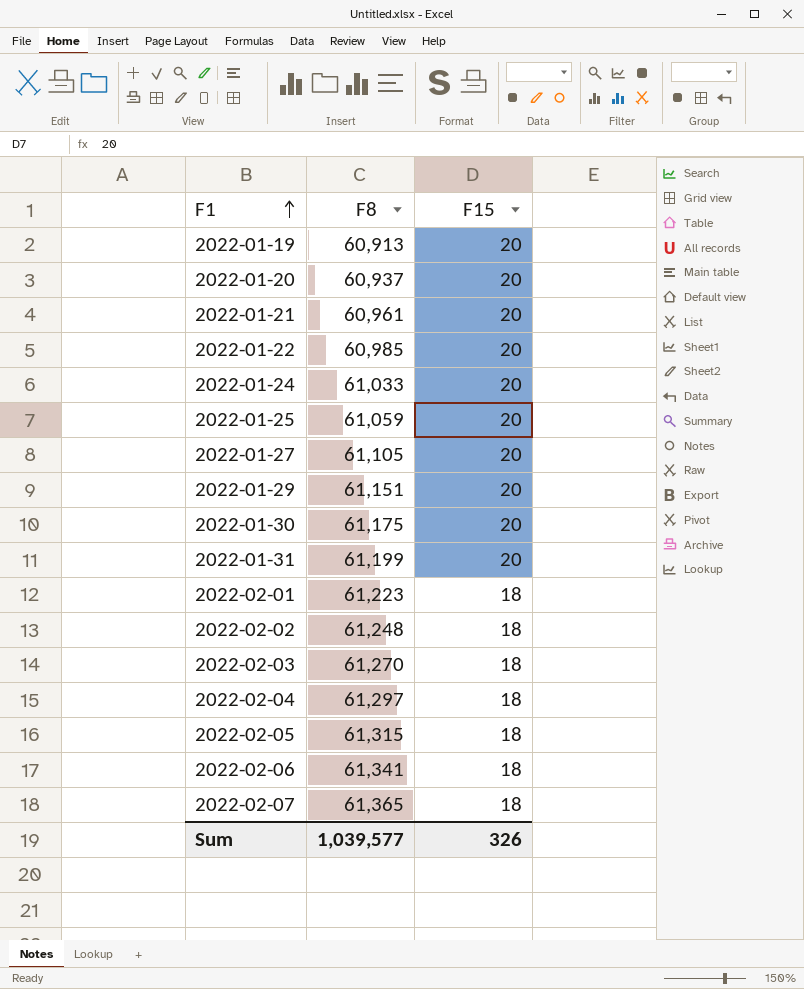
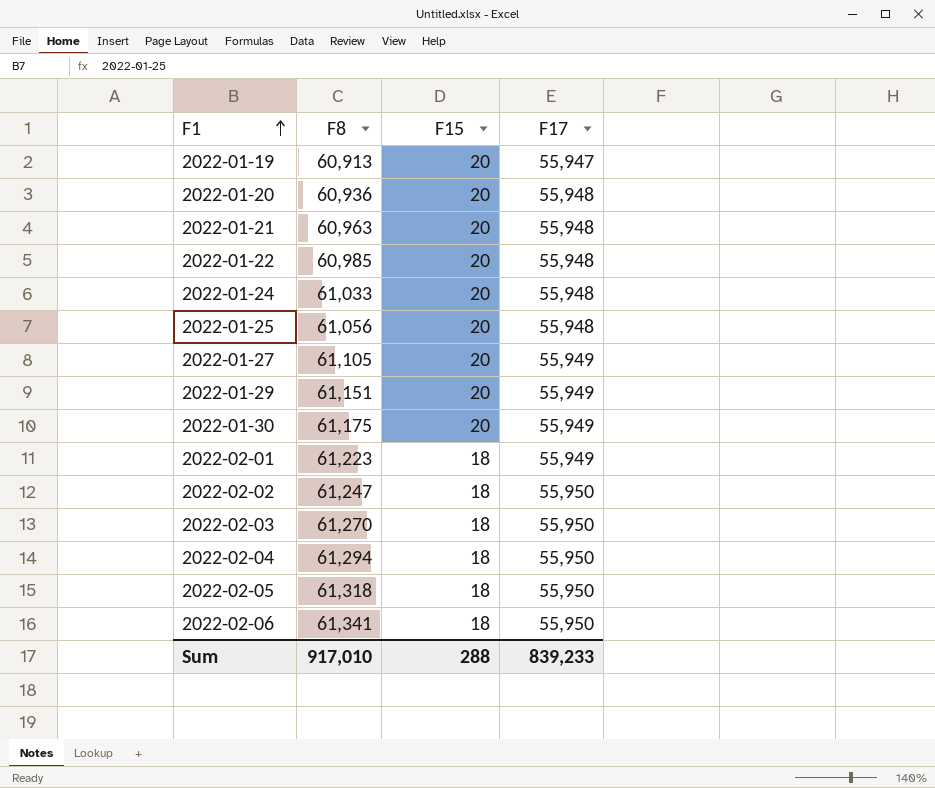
column F17 | position: none -> 4
row 2022-01-31: 61,199 | 20 -> none
row 2022-02-07: 61,365 | 18 -> none
2022-01-20 | F8: 60,937 -> 60,936
2022-01-21 | F8: 60,961 -> 60,963
2022-01-25 | F8: 61,059 -> 61,056
2022-02-02 | F8: 61,248 -> 61,247
2022-02-04 | F8: 61,297 -> 61,294
2022-02-05 | F8: 61,315 -> 61,318
Sum | F8: 1,039,577 -> 917,010
Sum | F15: 326 -> 288

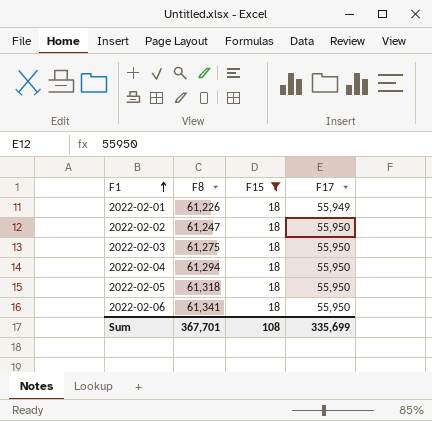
filter: none -> F15 = 18
2022-02-01 | F8: 61,223 -> 61,226
2022-02-03 | F8: 61,270 -> 61,275
Sum | F8: 917,010 -> 367,701
Sum | F15: 288 -> 108
Sum | F17: 839,233 -> 335,699

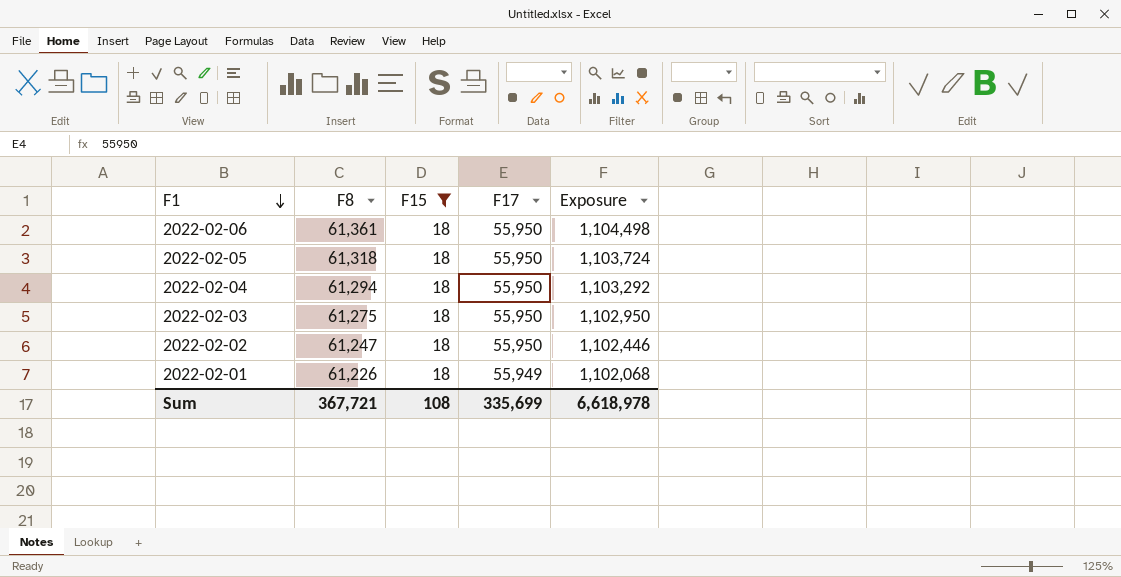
row order: F1 ascending -> F1 descending
column Exposure | formula: none -> [F8] * [F15]
2022-02-06 | F8: 61,341 -> 61,361
Sum | F8: 367,701 -> 367,721

